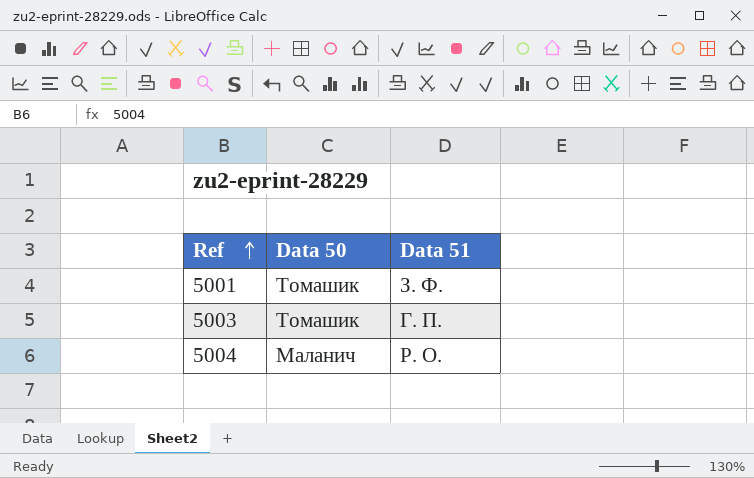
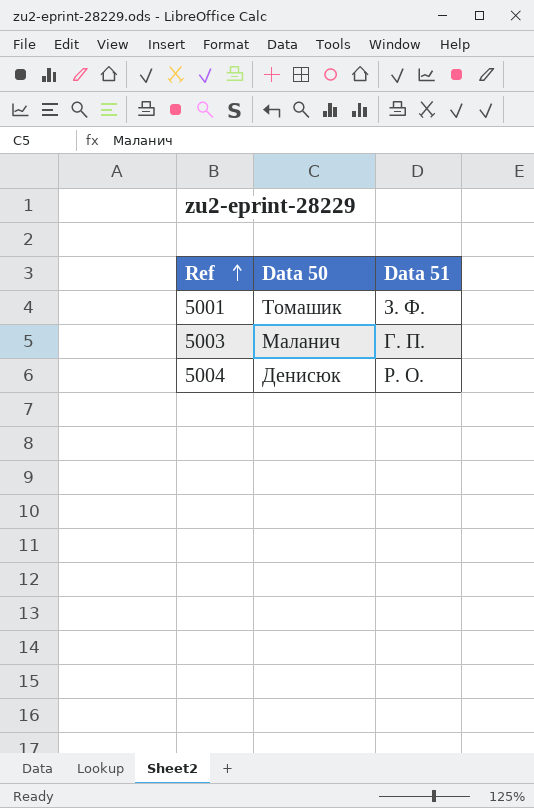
5003 | Data 50: Томашик -> Маланич
5004 | Data 50: Маланич -> Денисюк

